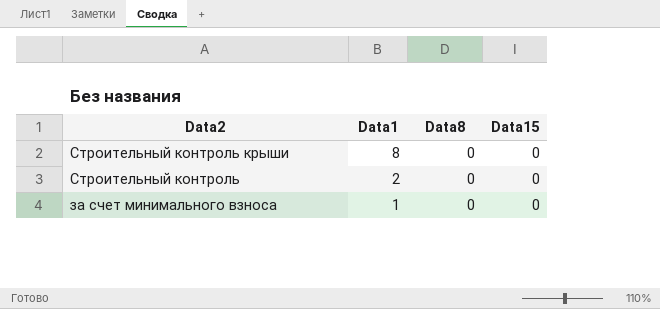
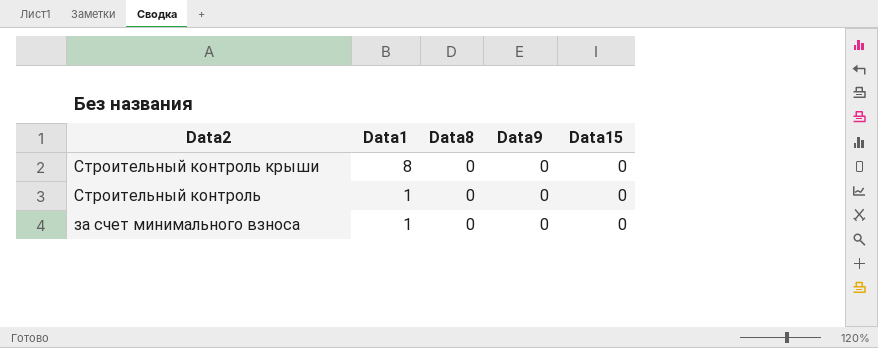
column Data9 | position: none -> 4
Строительный контроль | Data1: 2 -> 1

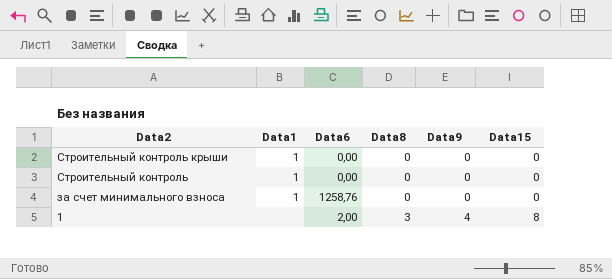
column Data6 | position: none -> 3
Строительный контроль крыши | Data1: 8 -> 1
row 1: none -> none | 2,00 | 3 | 4 | 8

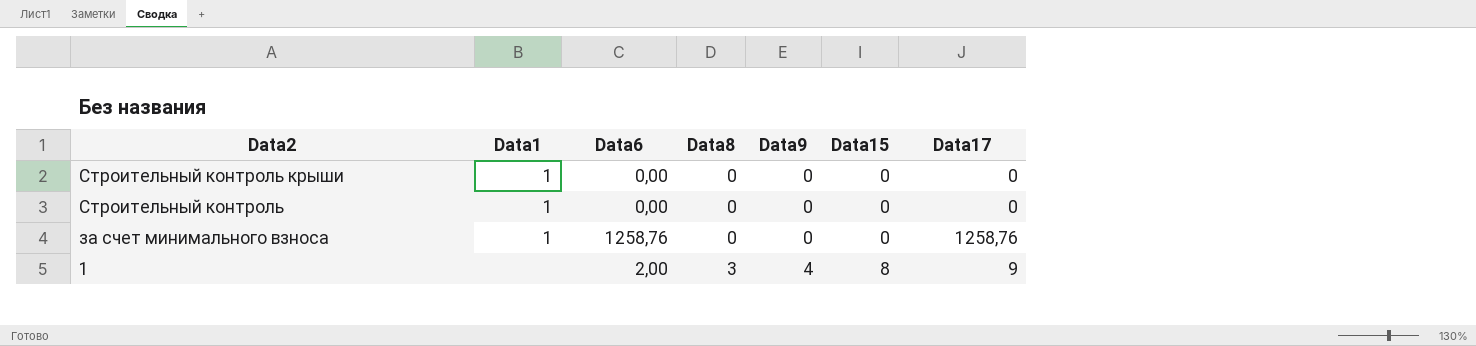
column Data17 | position: none -> 7

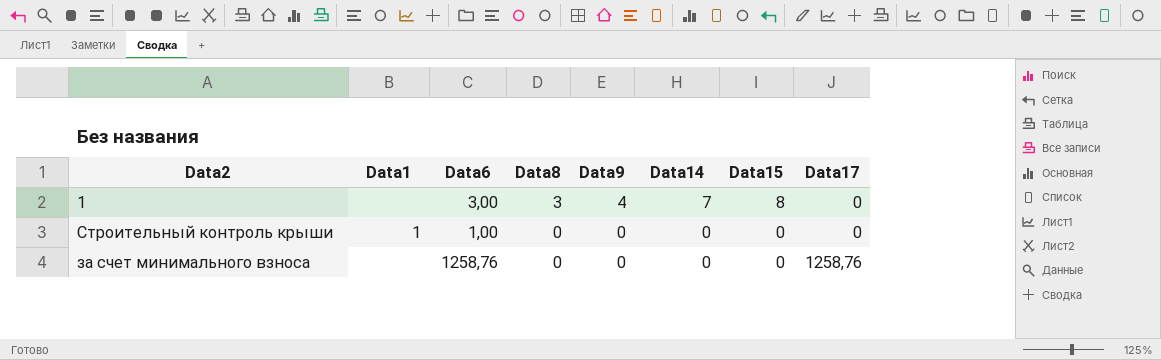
row order: Data2 descending -> Data8 descending
column Data14 | position: none -> 6
row Строительный контроль: 1 | 0,00 | 0 | 0 | 0 | 0 -> none
1 | Data6: 2,00 -> 3,00
1 | Data17: 9 -> 0
Строительный контроль крыши | Data6: 0,00 -> 1,00
за счет минимального взноса | Data1: 1 -> none

